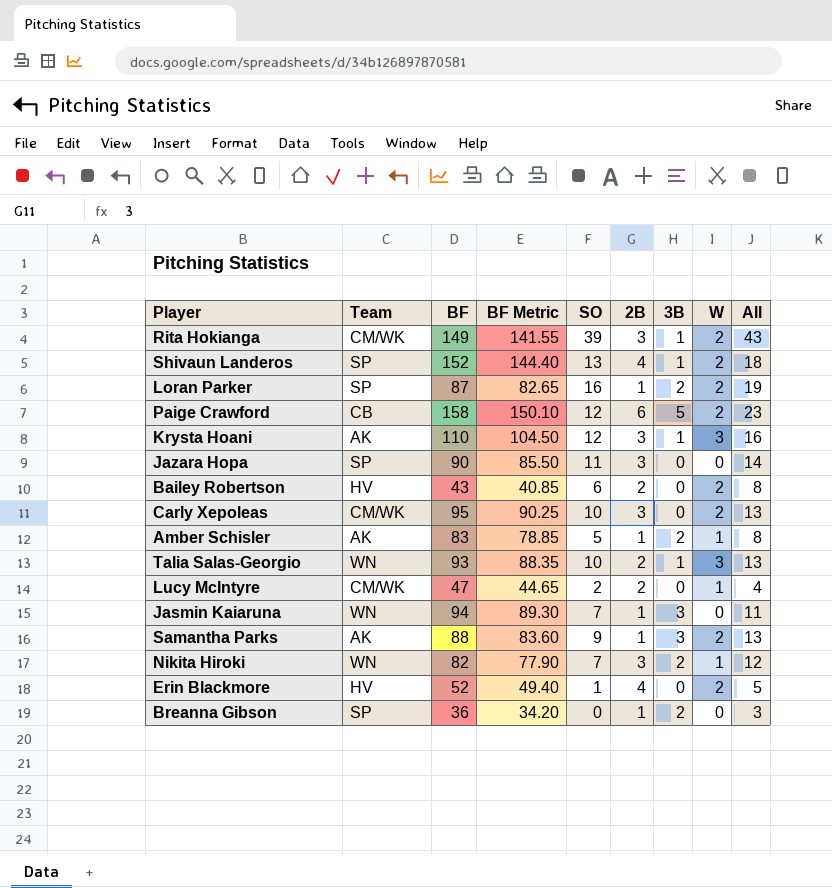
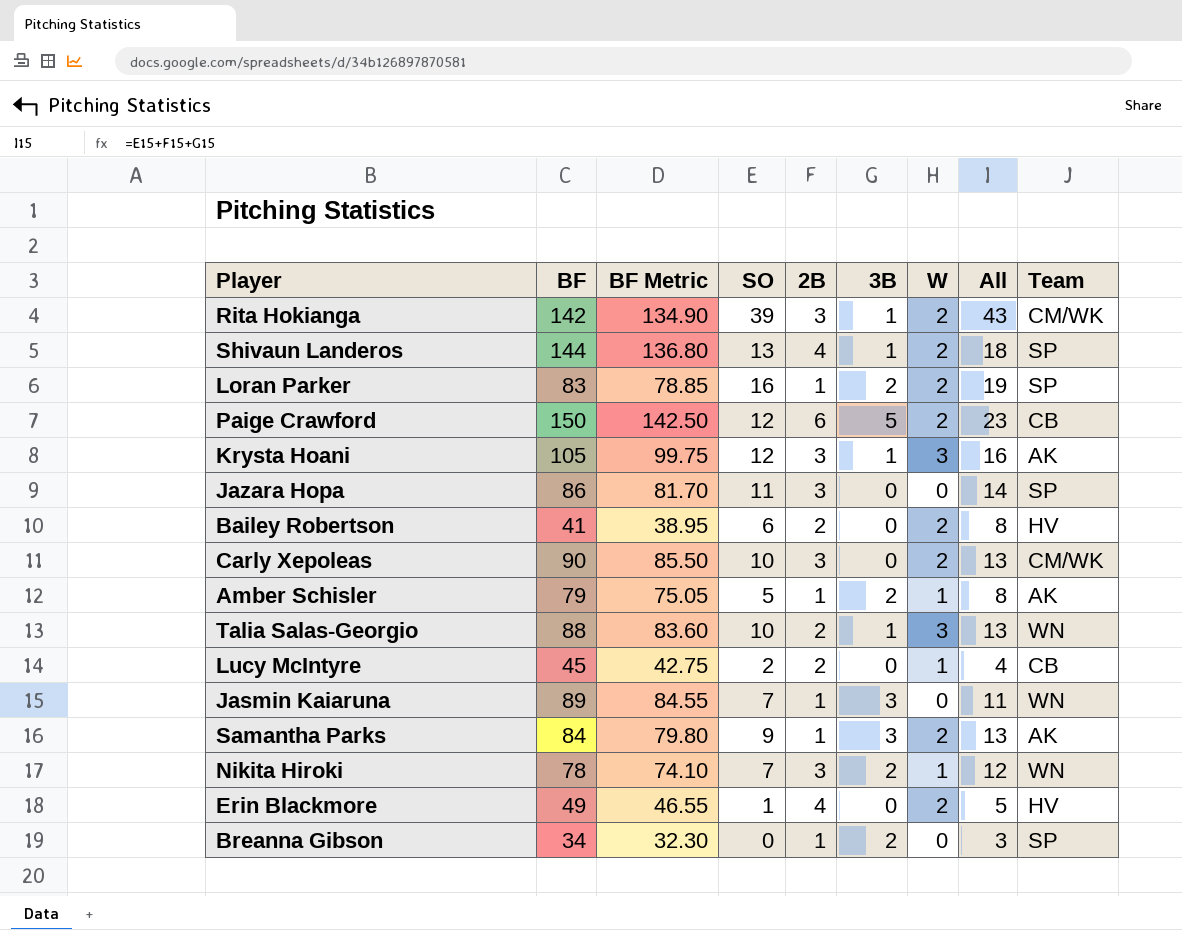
column Team | position: 2 -> 9
Rita Hokianga | BF: 149 -> 142
Rita Hokianga | BF Metric: 141.55 -> 134.90
Shivaun Landeros | BF: 152 -> 144
Shivaun Landeros | BF Metric: 144.40 -> 136.80
Loran Parker | BF: 87 -> 83
Loran Parker | BF Metric: 82.65 -> 78.85
Paige Crawford | BF: 158 -> 150
Paige Crawford | BF Metric: 150.10 -> 142.50
Krysta Hoani | BF: 110 -> 105
Krysta Hoani | BF Metric: 104.50 -> 99.75
Jazara Hopa | BF: 90 -> 86
Jazara Hopa | BF Metric: 85.50 -> 81.70
Bailey Robertson | BF: 43 -> 41
Bailey Robertson | BF Metric: 40.85 -> 38.95
Carly Xepoleas | BF: 95 -> 90
Carly Xepoleas | BF Metric: 90.25 -> 85.50
Amber Schisler | BF: 83 -> 79
Amber Schisler | BF Metric: 78.85 -> 75.05
Talia Salas-Georgio | BF: 93 -> 88
Talia Salas-Georgio | BF Metric: 88.35 -> 83.60
Lucy McIntyre | BF: 47 -> 45
Lucy McIntyre | BF Metric: 44.65 -> 42.75
Lucy McIntyre | Team: CM/WK -> CB
Jasmin Kaiaruna | BF: 94 -> 89
Jasmin Kaiaruna | BF Metric: 89.30 -> 84.55
Samantha Parks | BF: 88 -> 84
Samantha Parks | BF Metric: 83.60 -> 79.80
Nikita Hiroki | BF: 82 -> 78
Nikita Hiroki | BF Metric: 77.90 -> 74.10
Erin Blackmore | BF: 52 -> 49
Erin Blackmore | BF Metric: 49.40 -> 46.55
Breanna Gibson | BF: 36 -> 34
Breanna Gibson | BF Metric: 34.20 -> 32.30

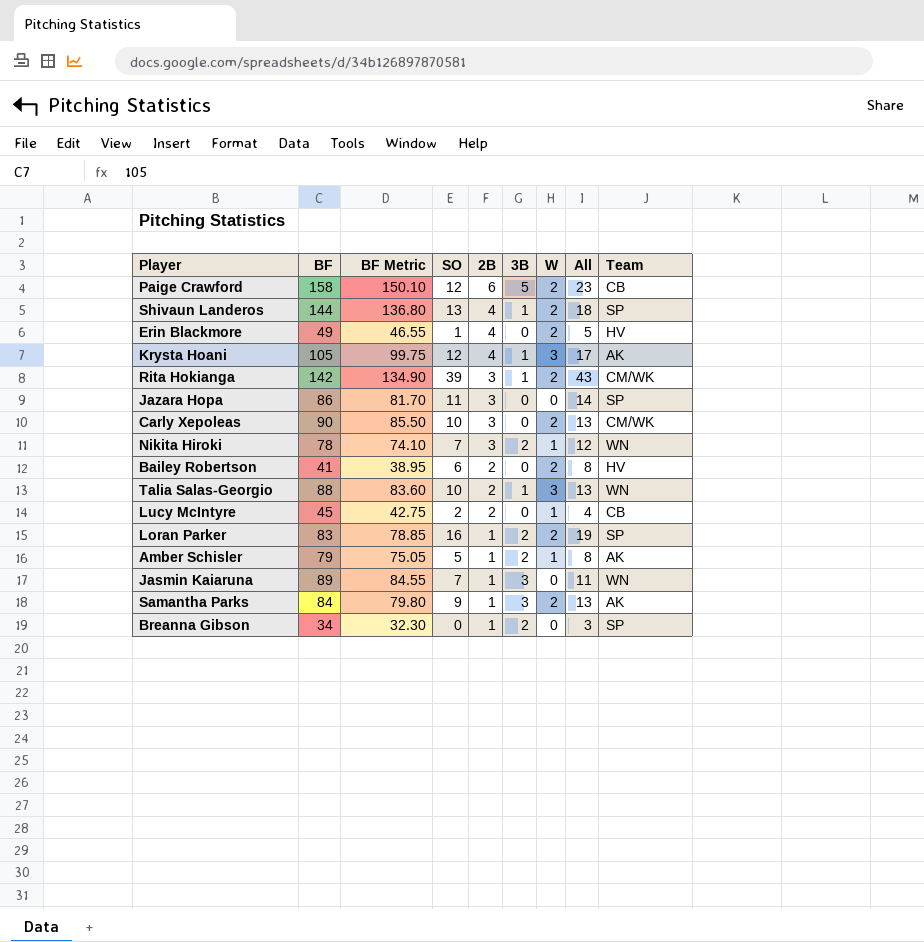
row order: none -> 2B descending
Paige Crawford | BF: 150 -> 158
Paige Crawford | BF Metric: 142.50 -> 150.10
Krysta Hoani | 2B: 3 -> 4
Krysta Hoani | All: 16 -> 17

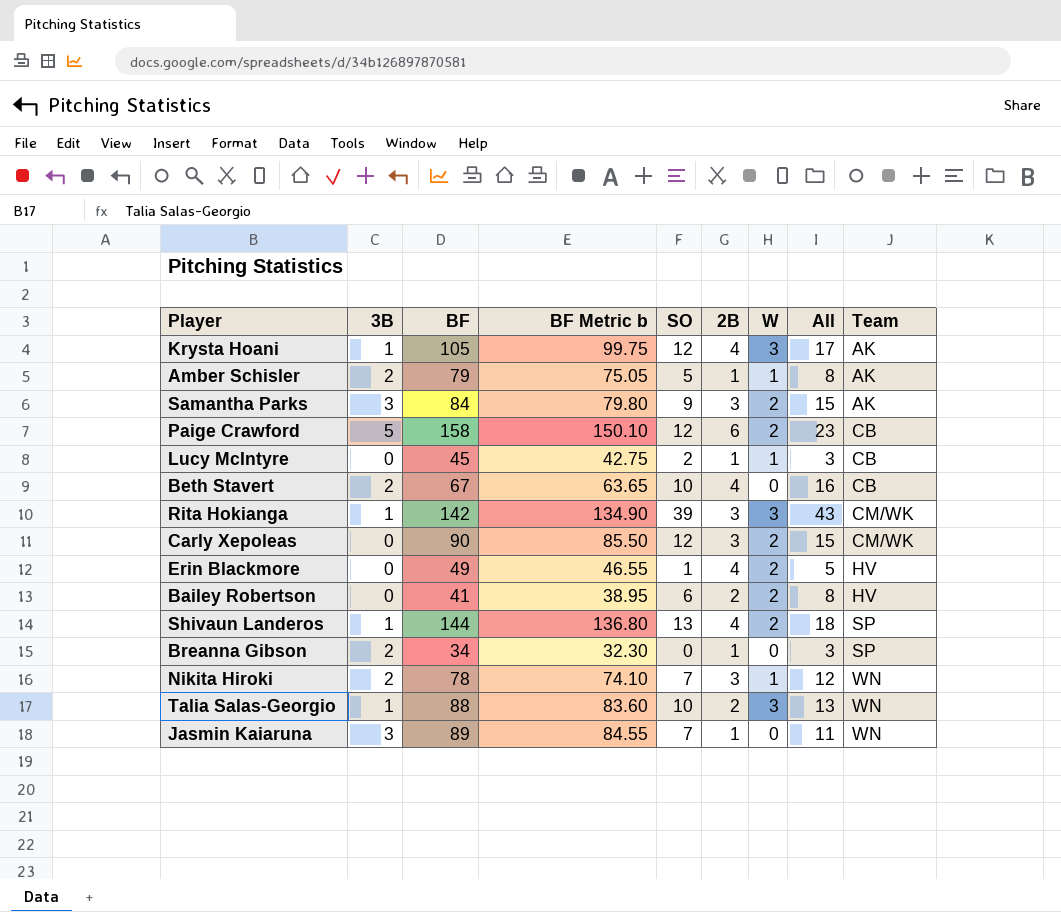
row order: 2B descending -> Team ascending
column 3B | position: 6 -> 2
column name: BF Metric -> BF Metric b
row Jazara Hopa: 86 | 81.70 | 11 | 3 | 0 | 0 | 14 | SP -> none
row Loran Parker: 83 | 78.85 | 16 | 1 | 2 | 2 | 19 | SP -> none
Samantha Parks | 2B: 1 -> 3
Samantha Parks | All: 13 -> 15
Lucy McIntyre | 2B: 2 -> 1
Lucy McIntyre | All: 4 -> 3
row Beth Stavert: none -> 2 | 67 | 63.65 | 10 | 4 | 0 | 16 | CB
Rita Hokianga | W: 2 -> 3
Carly Xepoleas | SO: 10 -> 12
Carly Xepoleas | All: 13 -> 15

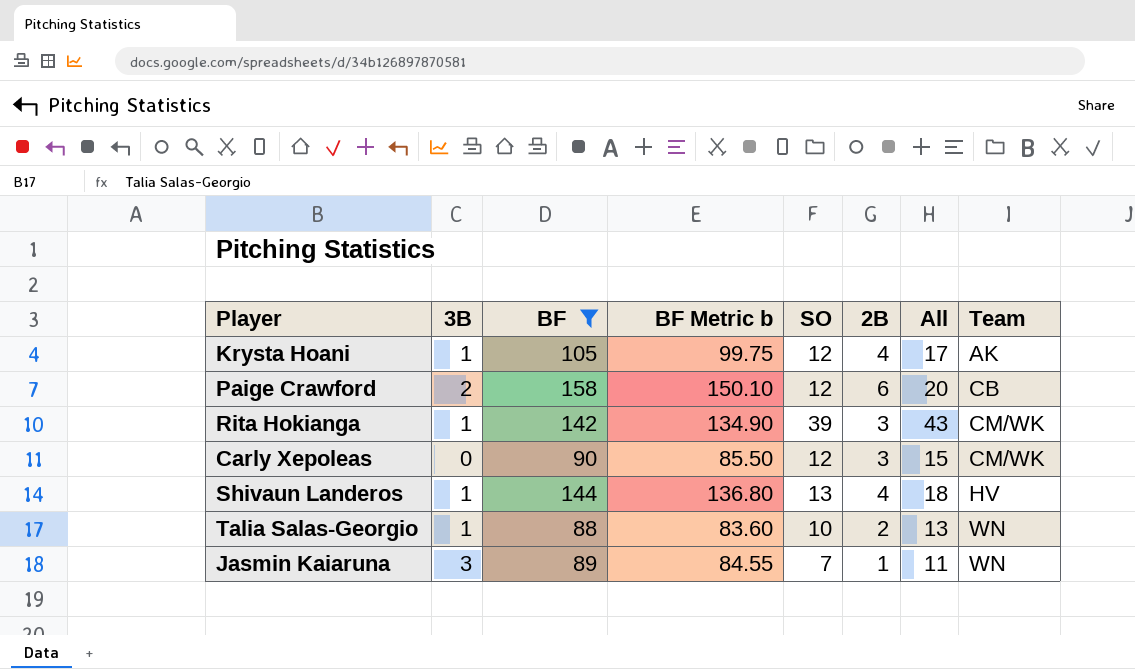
filter: none -> BF >= 88
column W | position: 7 -> none
Paige Crawford | 3B: 5 -> 2
Paige Crawford | All: 23 -> 20
Shivaun Landeros | Team: SP -> HV

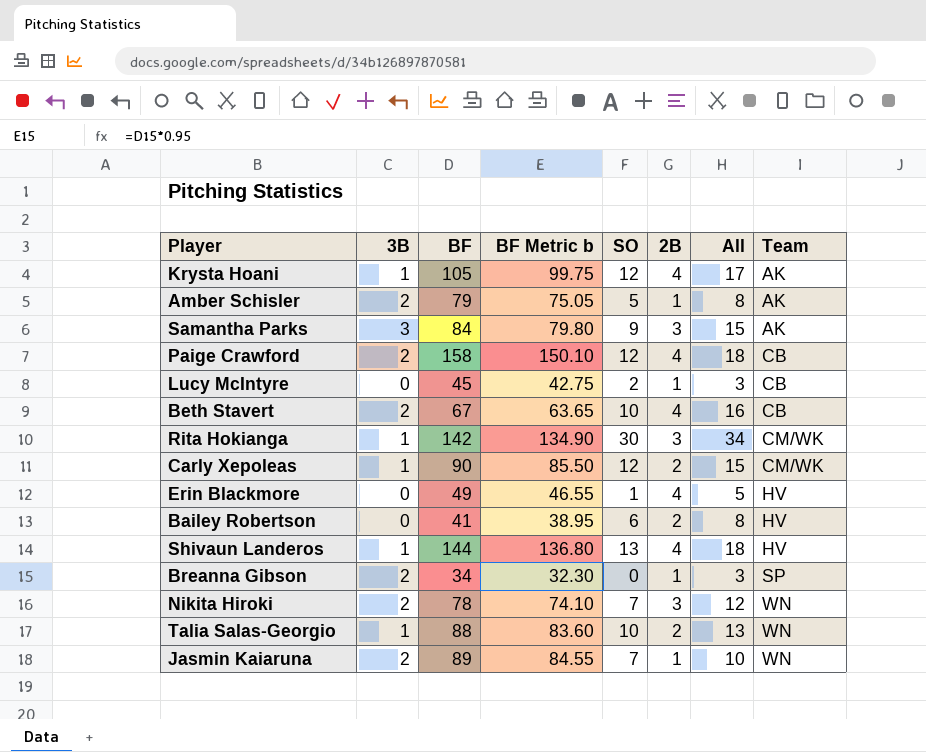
filter: BF >= 88 -> none
Paige Crawford | 2B: 6 -> 4
Paige Crawford | All: 20 -> 18
Rita Hokianga | SO: 39 -> 30
Rita Hokianga | All: 43 -> 34
Carly Xepoleas | 3B: 0 -> 1
Carly Xepoleas | 2B: 3 -> 2
Jasmin Kaiaruna | 3B: 3 -> 2
Jasmin Kaiaruna | All: 11 -> 10

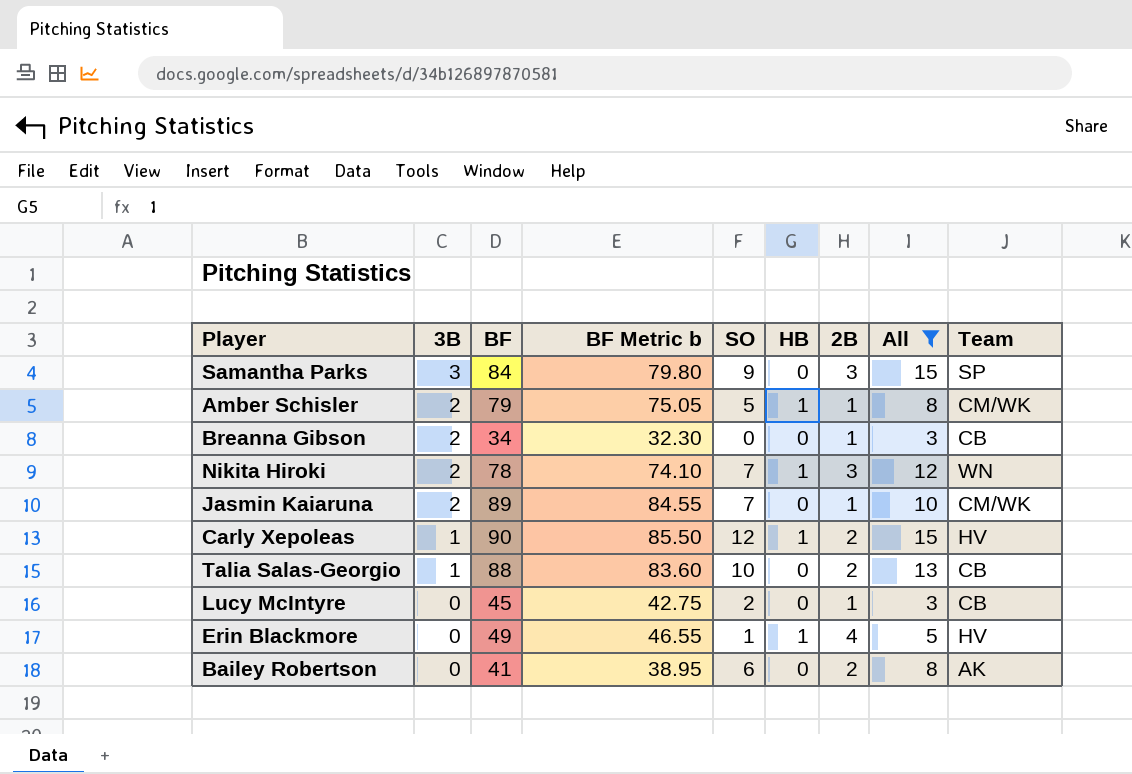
filter: none -> All <= 15
row order: Team ascending -> 3B descending
column HB | position: none -> 6
Samantha Parks | Team: AK -> SP
Amber Schisler | Team: AK -> CM/WK
Breanna Gibson | Team: SP -> CB
Jasmin Kaiaruna | Team: WN -> CM/WK
Carly Xepoleas | Team: CM/WK -> HV
Talia Salas-Georgio | Team: WN -> CB
Bailey Robertson | Team: HV -> AK

